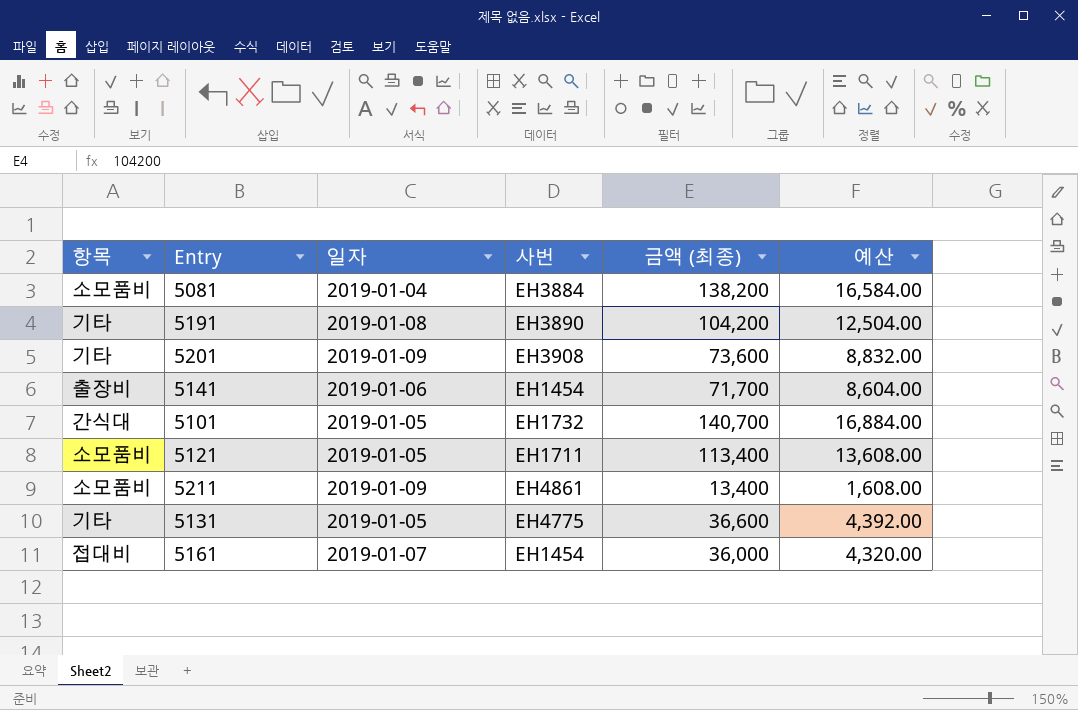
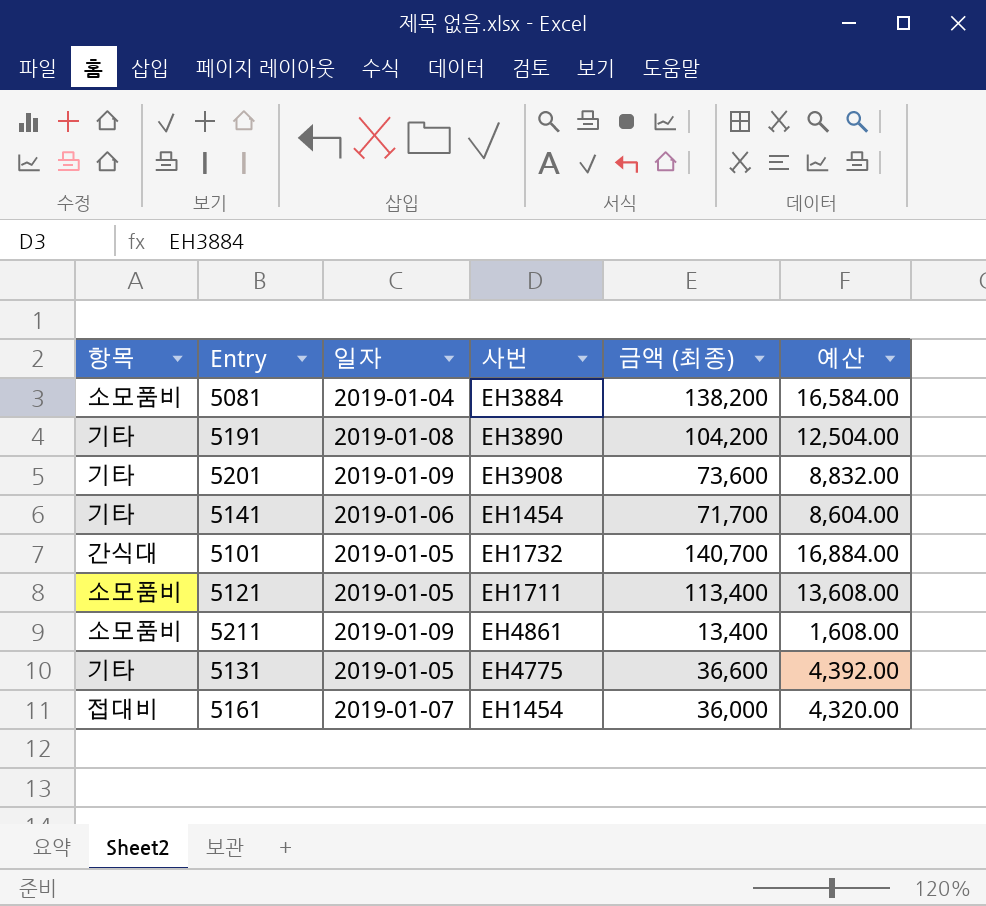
5141 | 항목: 출장비 -> 기타

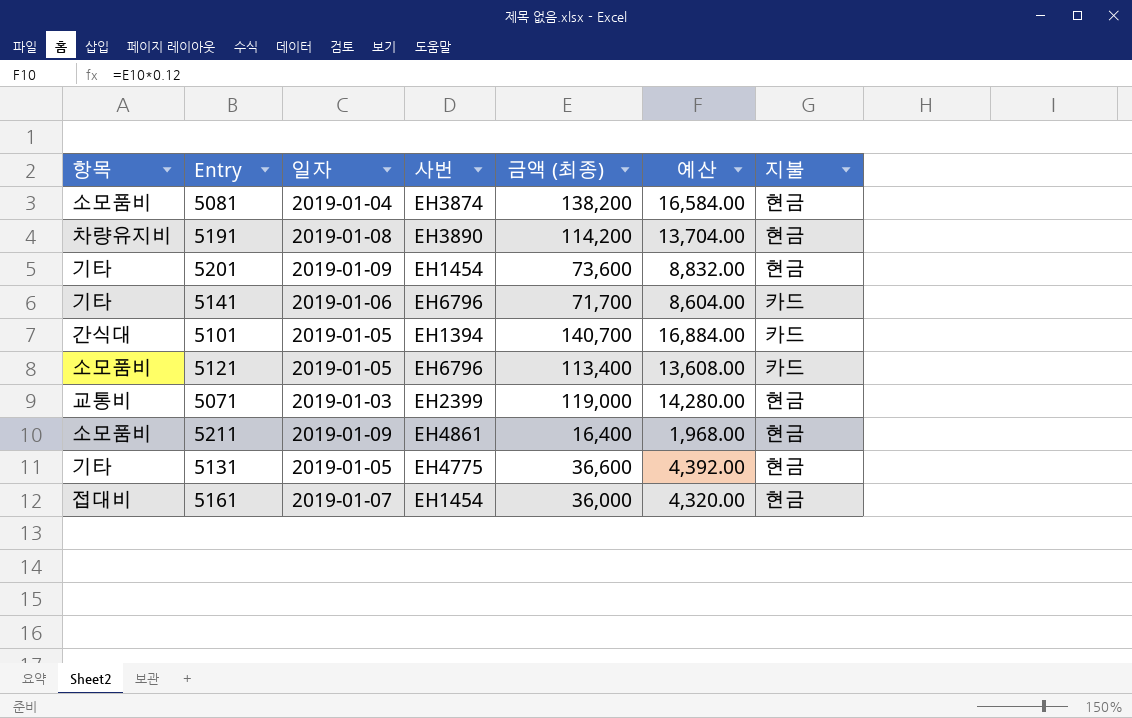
column 지불 | position: none -> 7
5081 | 사번: EH3884 -> EH3874
5191 | 항목: 기타 -> 차량유지비
5191 | 금액 (최종): 104,200 -> 114,200
5191 | 예산: 12,504.00 -> 13,704.00
5201 | 사번: EH3908 -> EH1454
5141 | 사번: EH1454 -> EH6796
5101 | 사번: EH1732 -> EH1394
5121 | 사번: EH1711 -> EH6796
row 5071: none -> 교통비 | 2019-01-03 | EH2399 | 119,000 | 14,280.00 | 현금
5211 | 금액 (최종): 13,400 -> 16,400
5211 | 예산: 1,608.00 -> 1,968.00

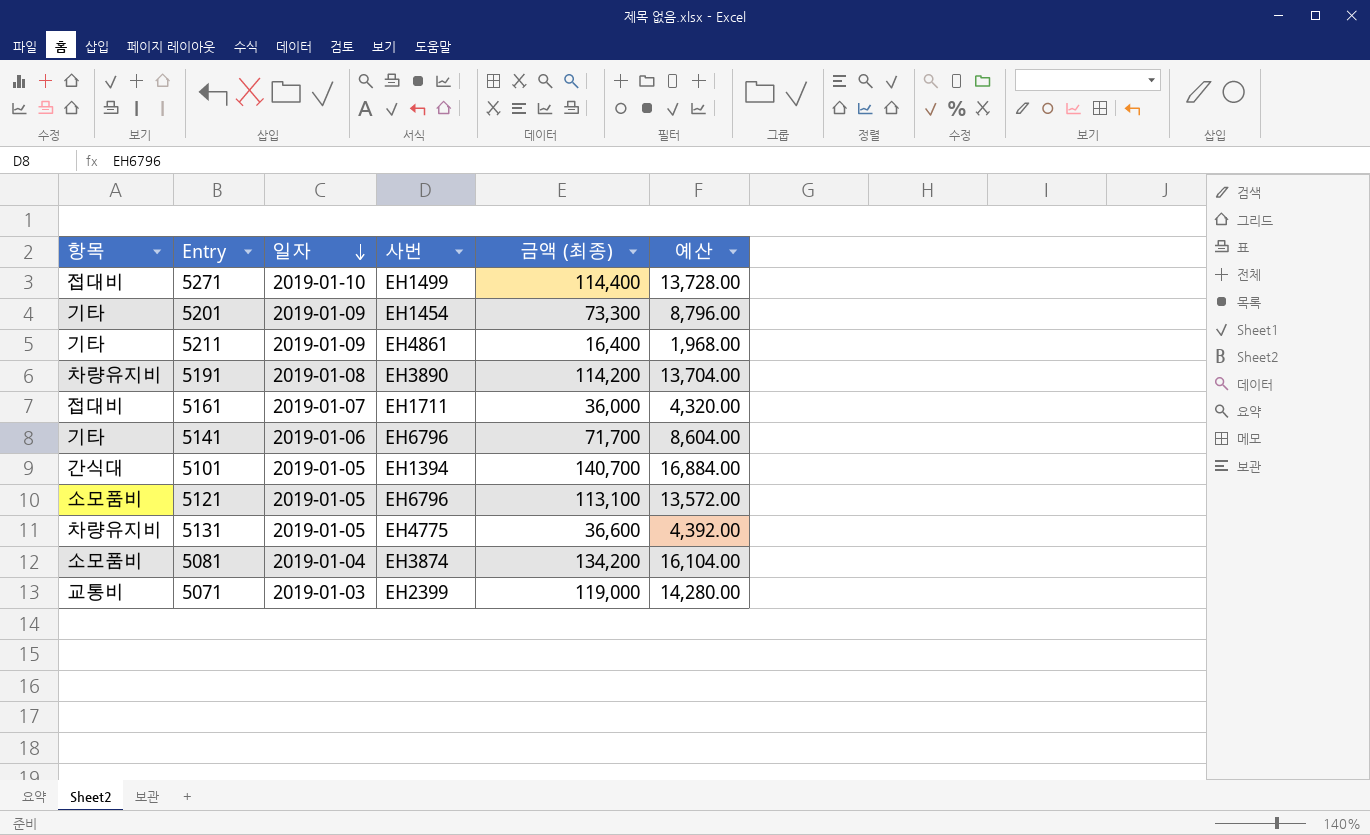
row order: none -> 일자 descending
column 지불 | position: 7 -> none
row 5271: none -> 접대비 | 2019-01-10 | EH1499 | 114,400 | 13,728.00
5201 | 금액 (최종): 73,600 -> 73,300
5201 | 예산: 8,832.00 -> 8,796.00
5211 | 항목: 소모품비 -> 기타
5161 | 사번: EH1454 -> EH1711
5121 | 금액 (최종): 113,400 -> 113,100
5121 | 예산: 13,608.00 -> 13,572.00
5131 | 항목: 기타 -> 차량유지비
5081 | 금액 (최종): 138,200 -> 134,200
5081 | 예산: 16,584.00 -> 16,104.00

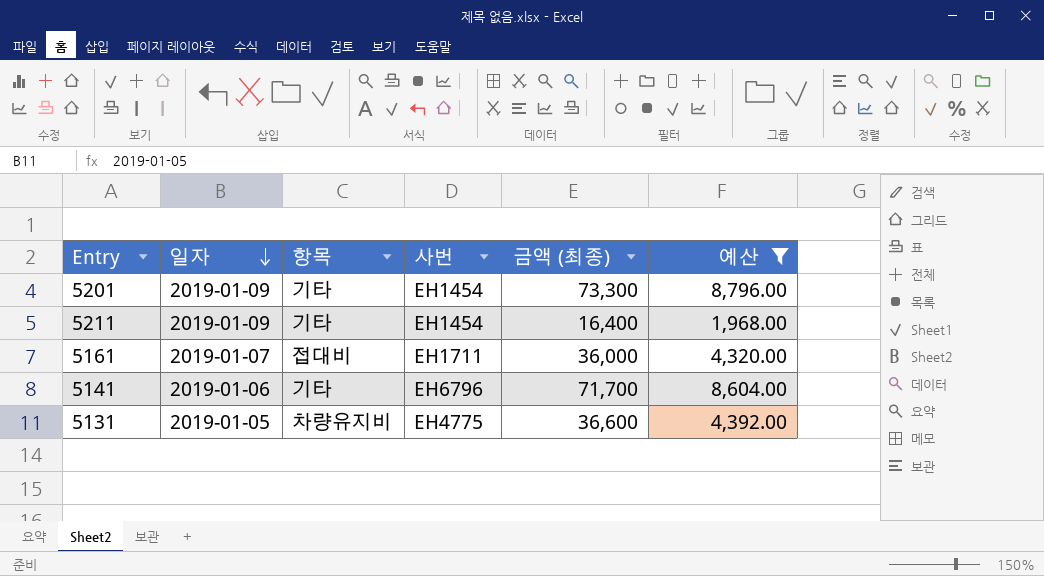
filter: none -> 예산 <= 8,796.00
column 항목 | position: 1 -> 3
5211 | 사번: EH4861 -> EH1454

